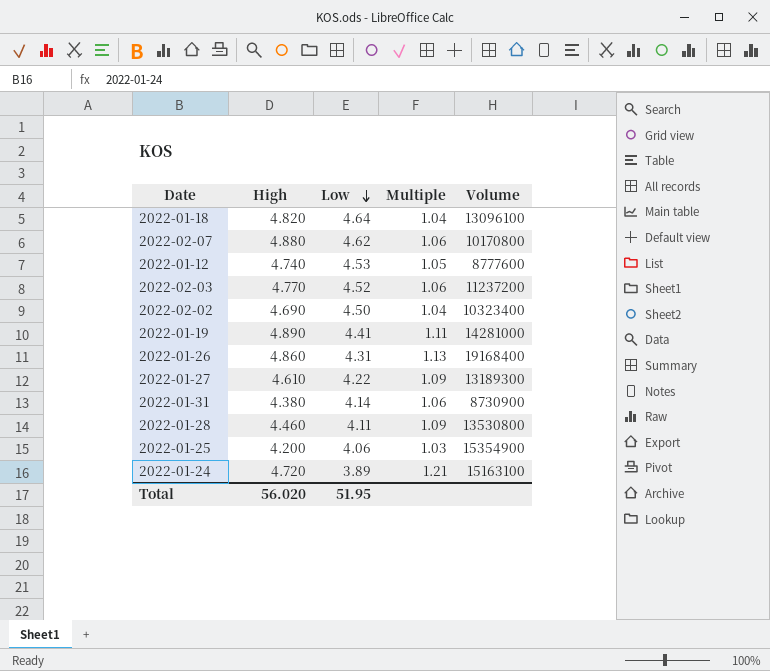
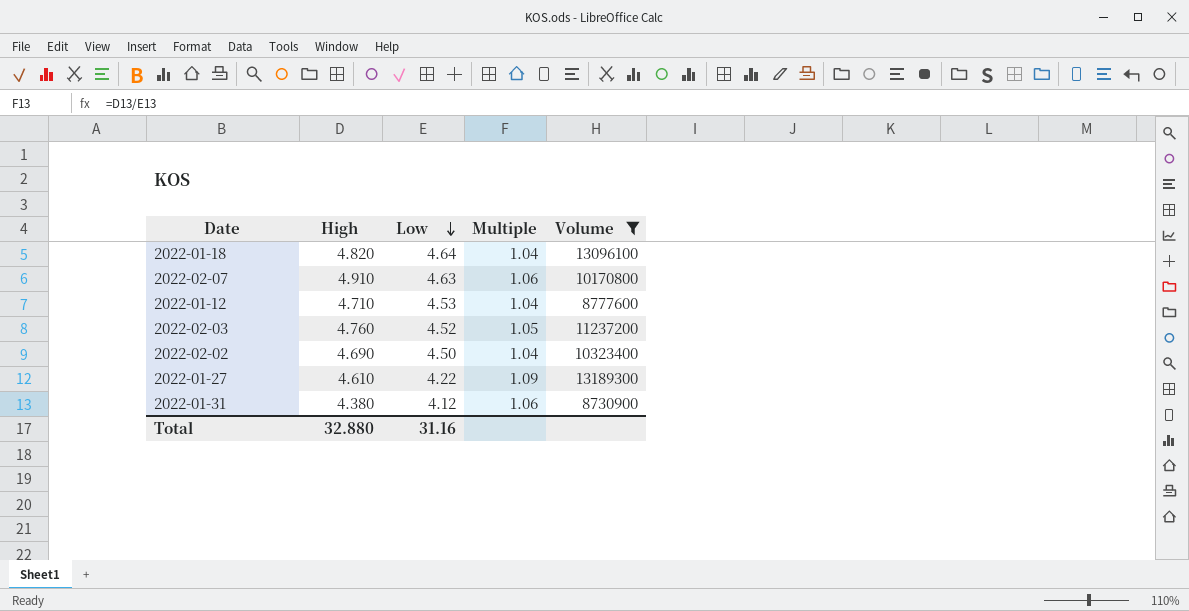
filter: none -> Volume <= 13189300
2022-02-07 | High: 4.880 -> 4.910
2022-02-07 | Low: 4.62 -> 4.63
2022-01-12 | High: 4.740 -> 4.710
2022-01-12 | Multiple: 1.05 -> 1.04
2022-02-03 | High: 4.770 -> 4.760
2022-02-03 | Multiple: 1.06 -> 1.05
2022-01-31 | Low: 4.14 -> 4.12
Total | High: 56.020 -> 32.880
Total | Low: 51.95 -> 31.16

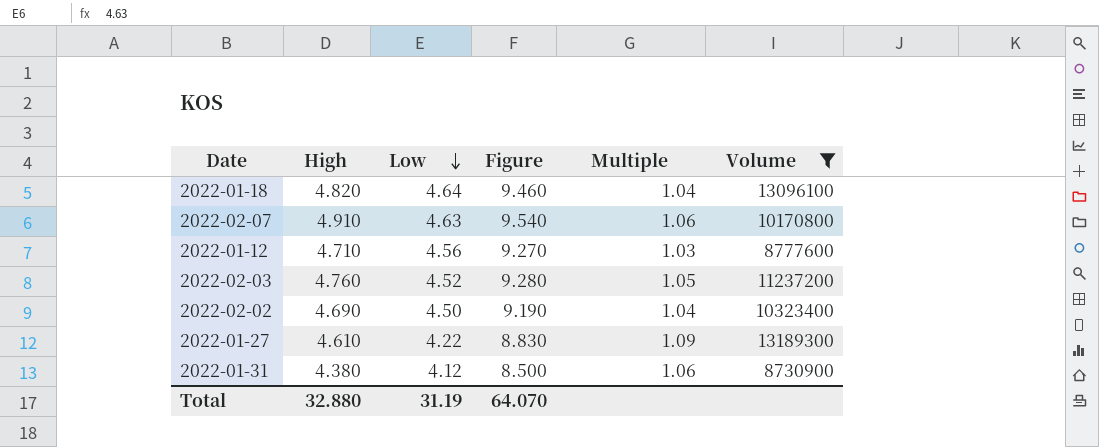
column Figure | formula: none -> [High] + [Low]
2022-01-12 | Low: 4.53 -> 4.56
2022-01-12 | Multiple: 1.04 -> 1.03
Total | Low: 31.16 -> 31.19

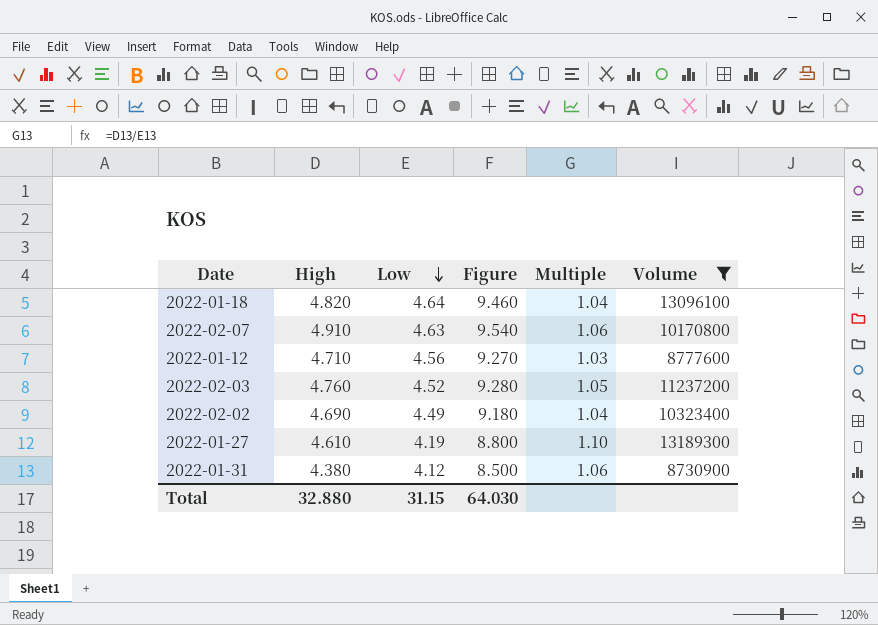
2022-02-02 | Low: 4.50 -> 4.49
2022-02-02 | Figure: 9.190 -> 9.180
2022-01-27 | Low: 4.22 -> 4.19
2022-01-27 | Figure: 8.830 -> 8.800
2022-01-27 | Multiple: 1.09 -> 1.10
Total | Low: 31.19 -> 31.15
Total | Figure: 64.070 -> 64.030

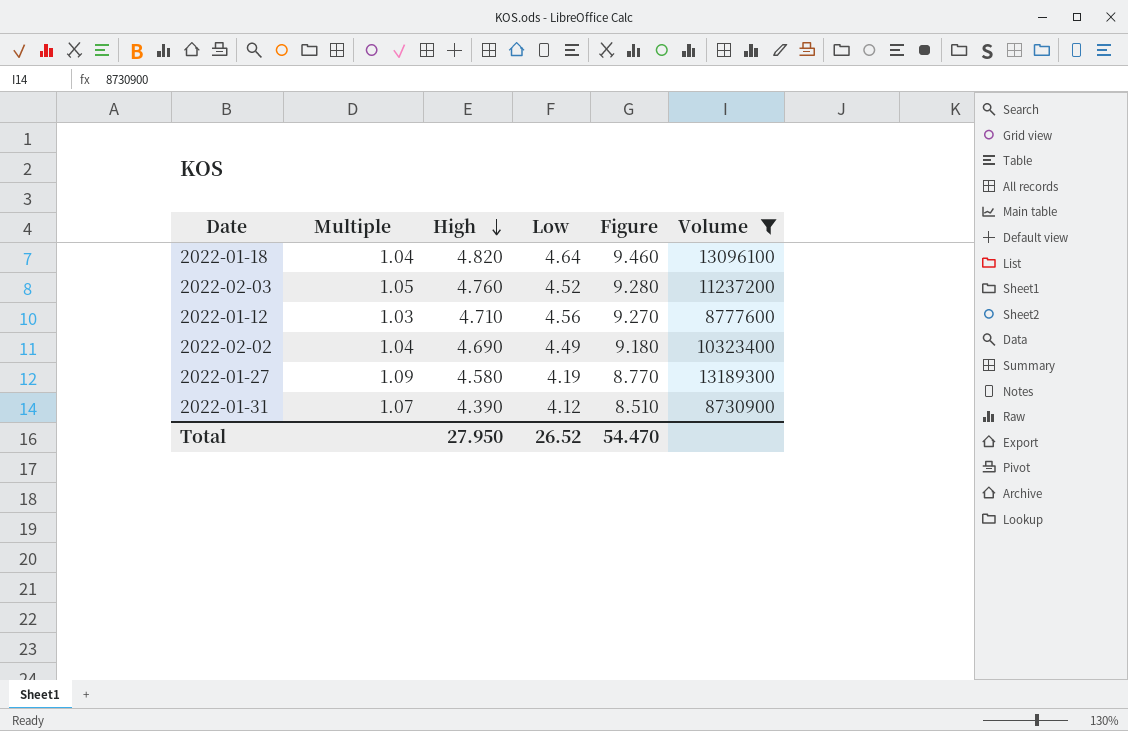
row order: Low descending -> High descending
column Multiple | position: 5 -> 2
row 2022-02-07: 4.910 | 4.63 | 9.540 | 1.06 | 10170800 -> none
2022-01-27 | Multiple: 1.10 -> 1.09
2022-01-27 | High: 4.610 -> 4.580
2022-01-27 | Figure: 8.800 -> 8.770
2022-01-31 | Multiple: 1.06 -> 1.07
2022-01-31 | High: 4.380 -> 4.390
2022-01-31 | Figure: 8.500 -> 8.510
Total | High: 32.880 -> 27.950
Total | Low: 31.15 -> 26.52
Total | Figure: 64.030 -> 54.470

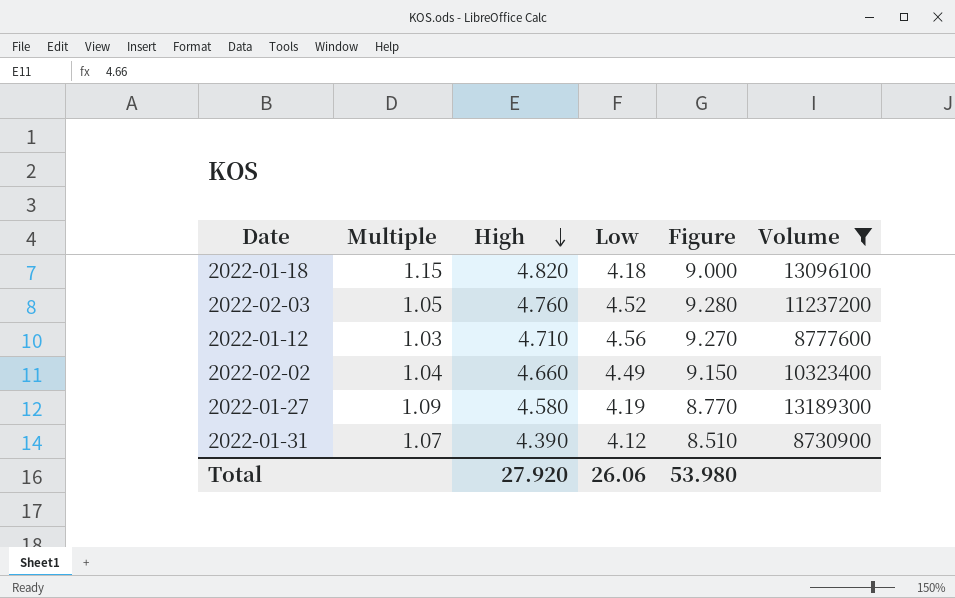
2022-01-18 | Multiple: 1.04 -> 1.15
2022-01-18 | Low: 4.64 -> 4.18
2022-01-18 | Figure: 9.460 -> 9.000
2022-02-02 | High: 4.690 -> 4.660
2022-02-02 | Figure: 9.180 -> 9.150
Total | High: 27.950 -> 27.920
Total | Low: 26.52 -> 26.06
Total | Figure: 54.470 -> 53.980

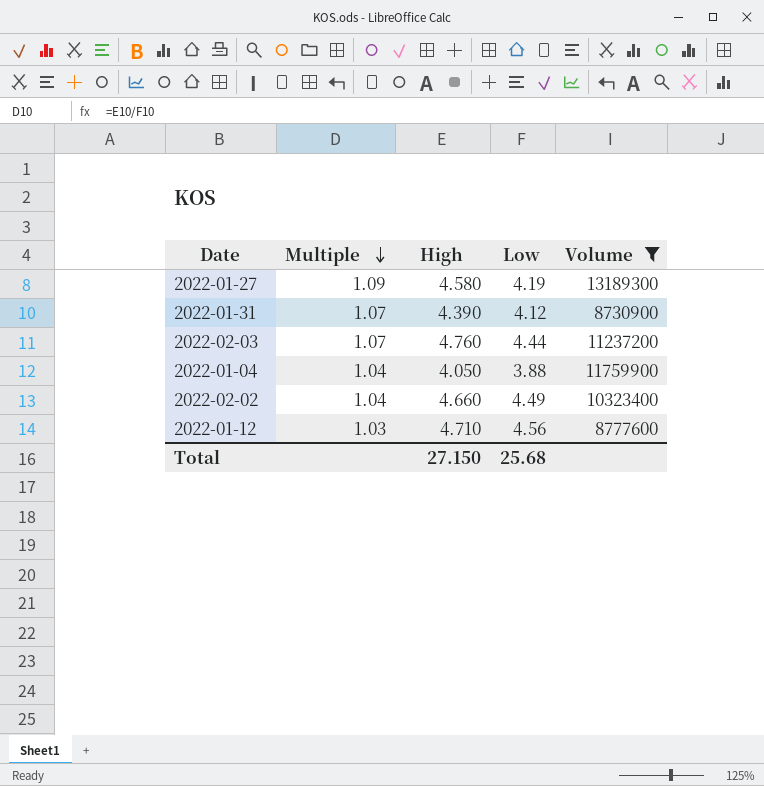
row order: High descending -> Multiple descending
column Figure | formula: [High] + [Low] -> none
row 2022-01-18: 1.15 | 4.820 | 4.18 | 9.000 | 13096100 -> none
2022-02-03 | Multiple: 1.05 -> 1.07
2022-02-03 | Low: 4.52 -> 4.44
row 2022-01-04: none -> 1.04 | 4.050 | 3.88 | 11759900
Total | High: 27.920 -> 27.150
Total | Low: 26.06 -> 25.68

